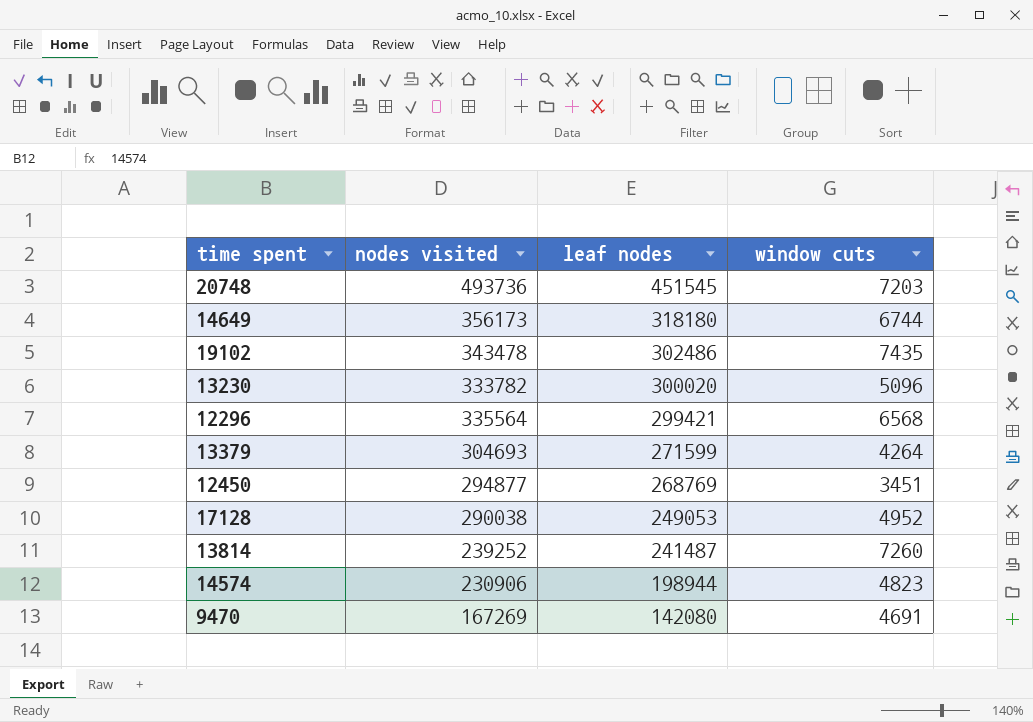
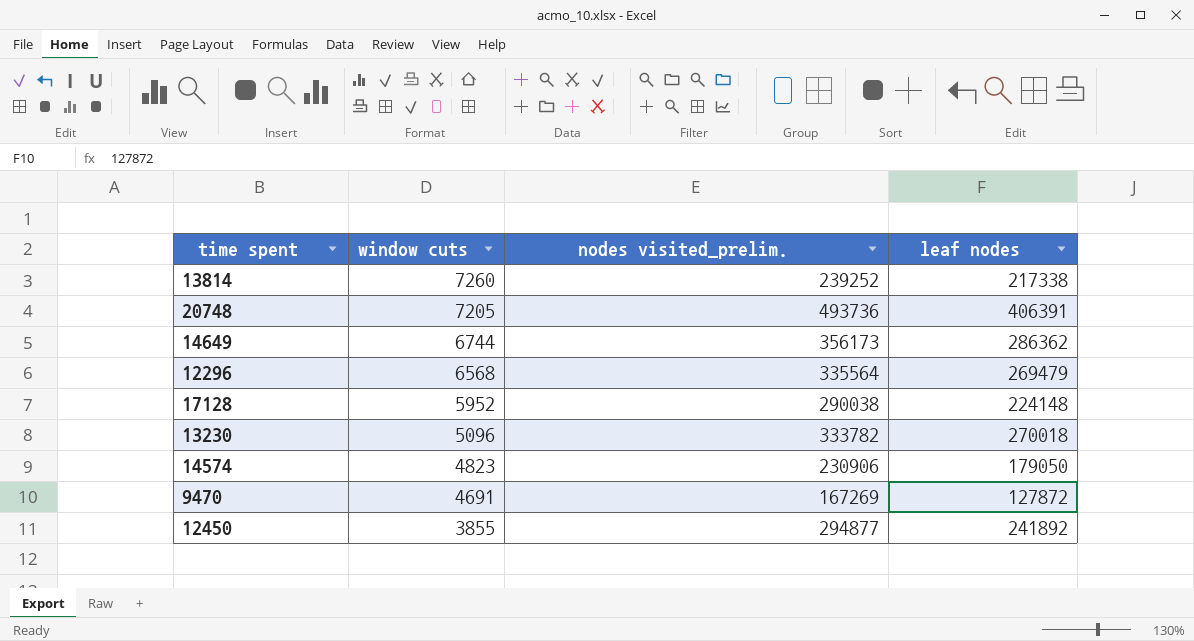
row order: leaf nodes descending -> window cuts descending
column window cuts | position: 4 -> 2
column name: nodes visited -> nodes visited_prelim.
row 19102: 343478 | 302486 | 7435 -> none
row 13379: 304693 | 271599 | 4264 -> none
13814 | leaf nodes: 241487 -> 217338
20748 | window cuts: 7203 -> 7205
20748 | leaf nodes: 451545 -> 406391
14649 | leaf nodes: 318180 -> 286362
12296 | leaf nodes: 299421 -> 269479
17128 | window cuts: 4952 -> 5952
17128 | leaf nodes: 249053 -> 224148
13230 | leaf nodes: 300020 -> 270018
14574 | leaf nodes: 198944 -> 179050
9470 | leaf nodes: 142080 -> 127872
12450 | window cuts: 3451 -> 3855
12450 | leaf nodes: 268769 -> 241892

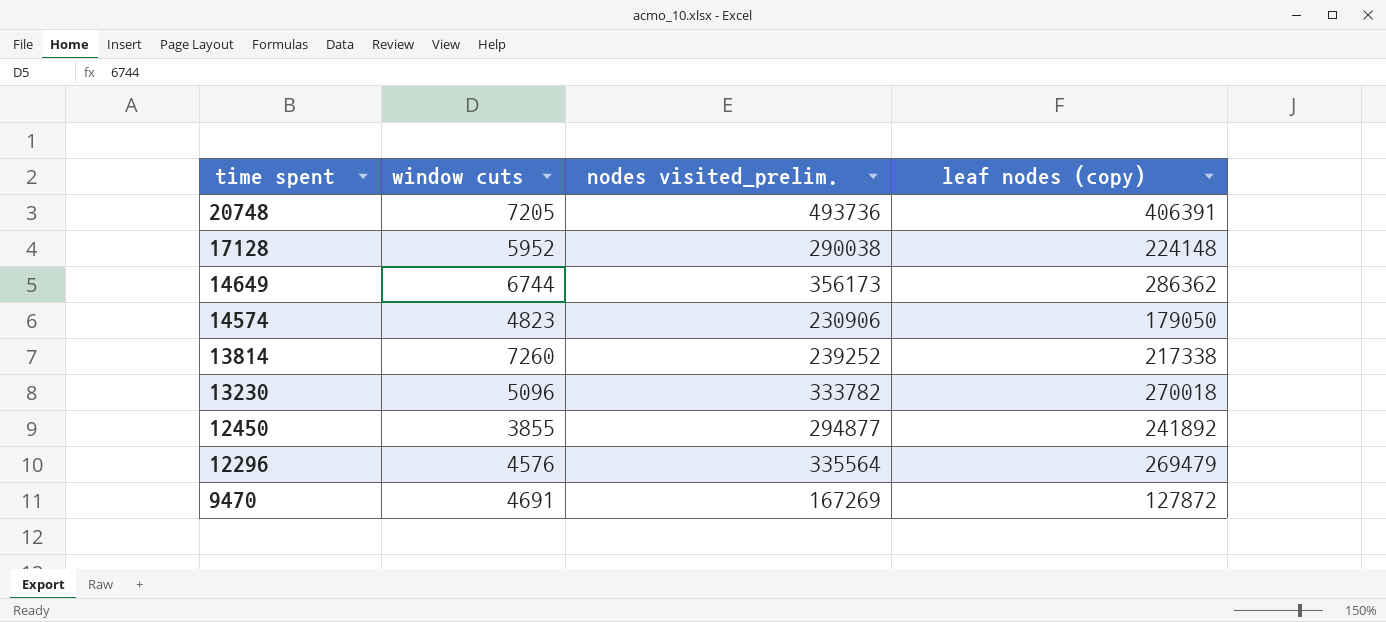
row order: window cuts descending -> time spent descending
column name: leaf nodes -> leaf nodes (copy)
12296 | window cuts: 6568 -> 4576

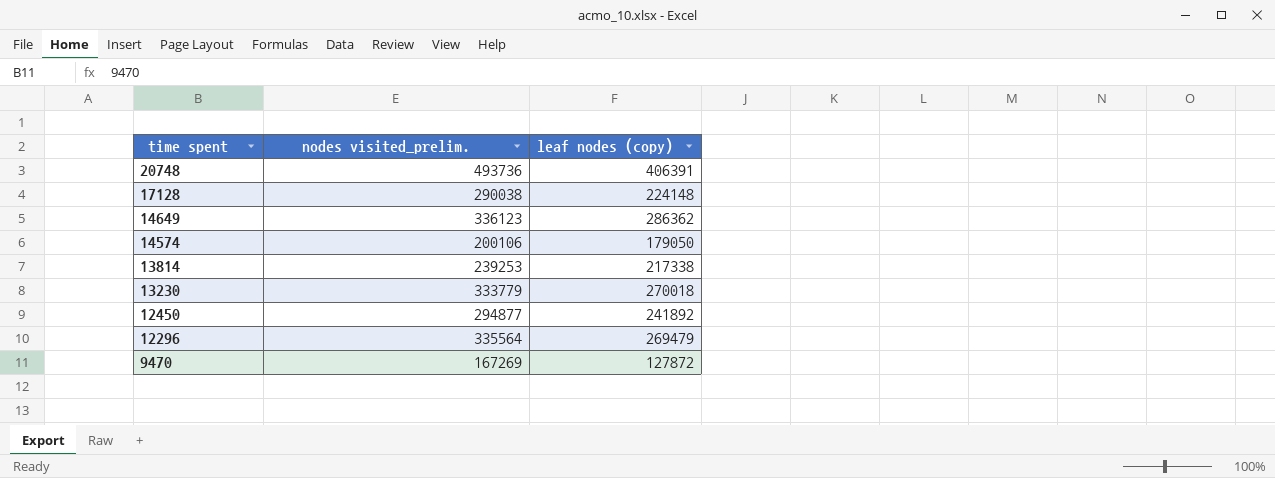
column window cuts | position: 2 -> none
14649 | nodes visited_prelim.: 356173 -> 336123
14574 | nodes visited_prelim.: 230906 -> 200106
13814 | nodes visited_prelim.: 239252 -> 239253
13230 | nodes visited_prelim.: 333782 -> 333779

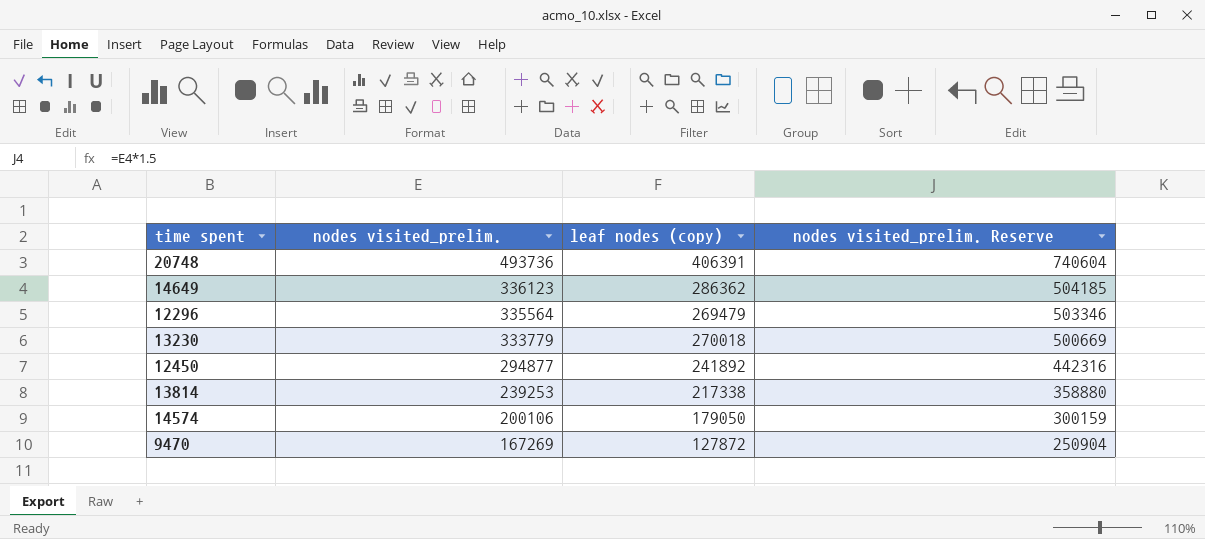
row order: time spent descending -> nodes visited_prelim. descending
column nodes visited_prelim. Reserve | formula: none -> [nodes visited_prelim.] * 1.5
row 17128: 290038 | 224148 -> none

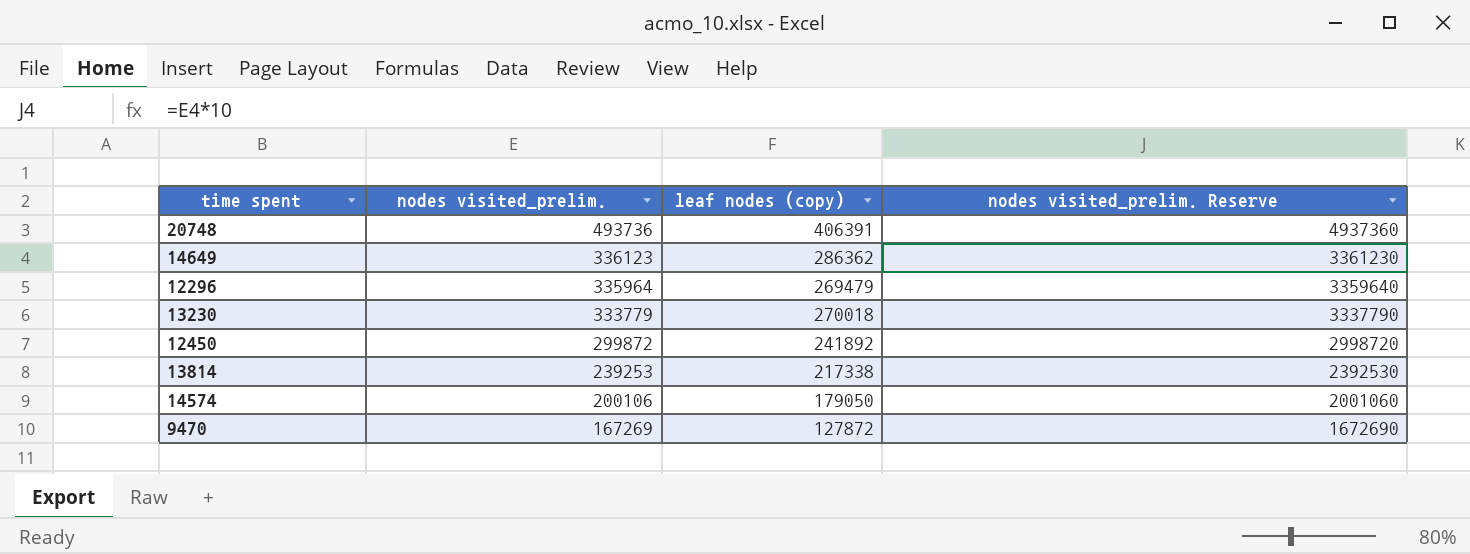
column nodes visited_prelim. Reserve | formula: [nodes visited_prelim.] * 1.5 -> [nodes visited_prelim.] * 10
12296 | nodes visited_prelim.: 335564 -> 335964
12450 | nodes visited_prelim.: 294877 -> 299872

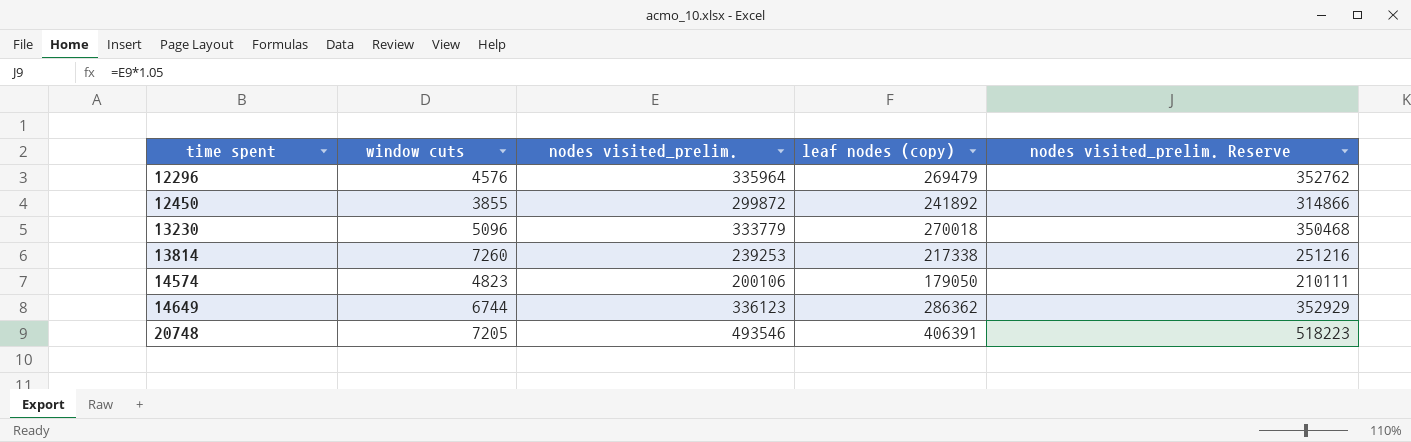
row order: nodes visited_prelim. descending -> time spent ascending
column window cuts | position: none -> 2
column nodes visited_prelim. Reserve | formula: [nodes visited_prelim.] * 10 -> [nodes visited_prelim.] * 1.05
row 9470: 167269 | 127872 | 1672690 -> none
20748 | nodes visited_prelim.: 493736 -> 493546

